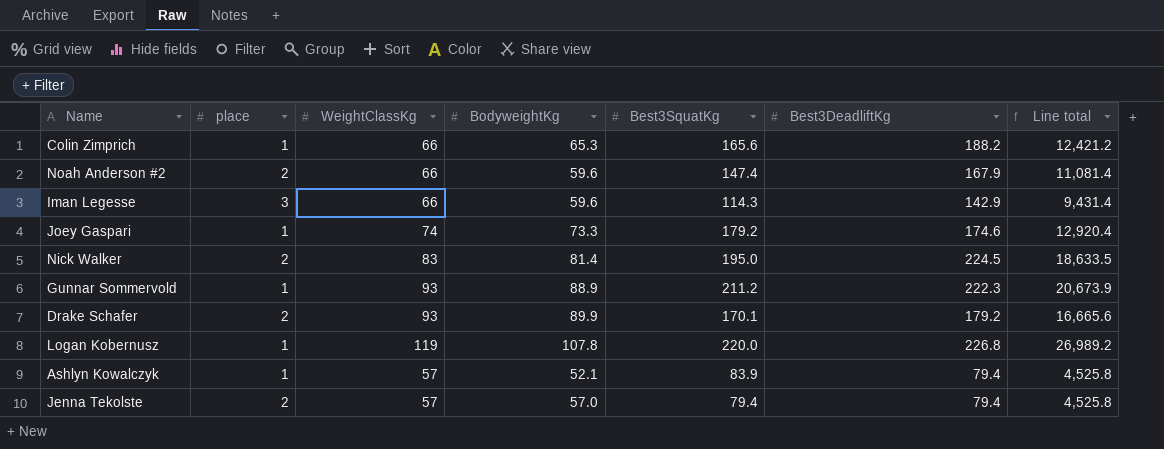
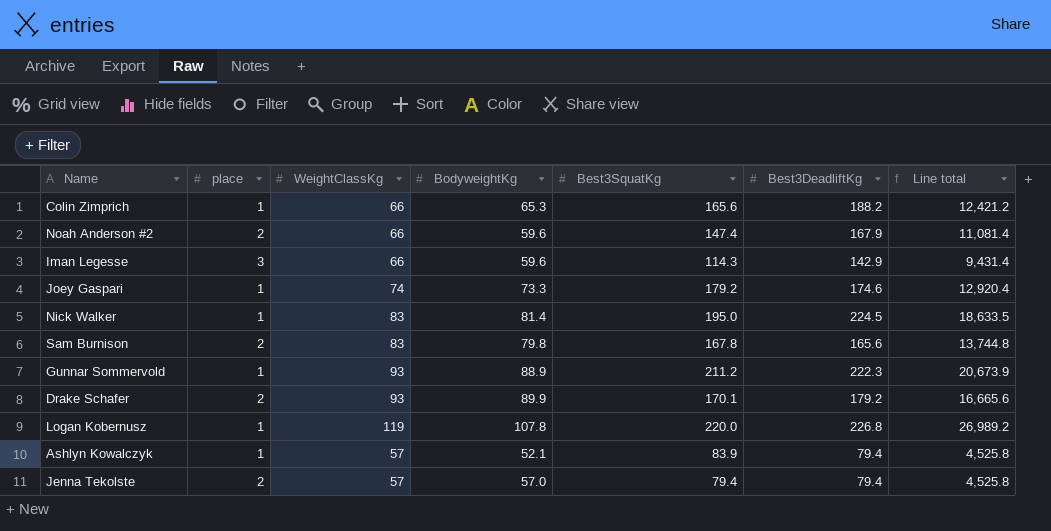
Nick Walker | place: 2 -> 1
row Sam Burnison: none -> 2 | 83 | 79.8 | 167.8 | 165.6 | 13,744.8

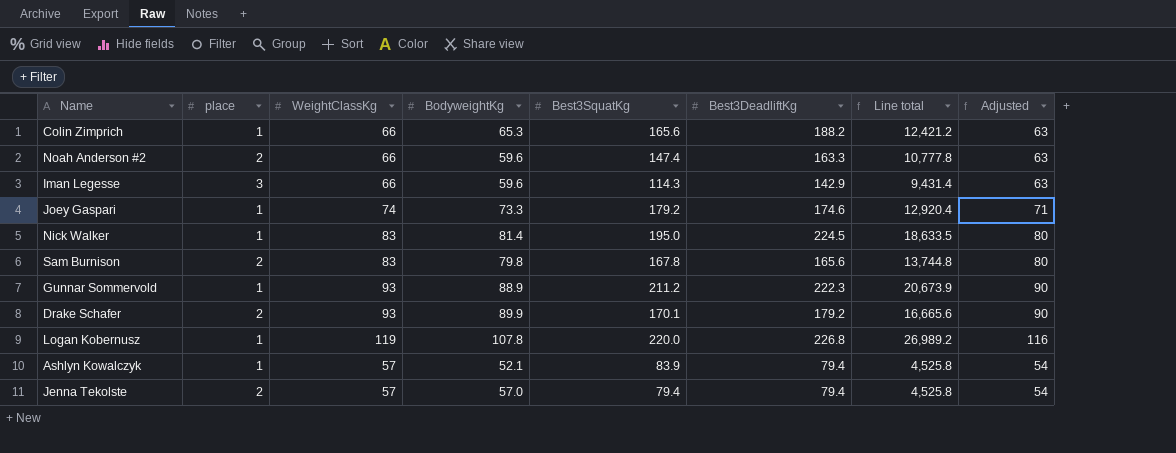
column Adjusted | formula: none -> [WeightClassKg] - 3
Noah Anderson #2 | Best3DeadliftKg: 167.9 -> 163.3
Noah Anderson #2 | Line total: 11,081.4 -> 10,777.8

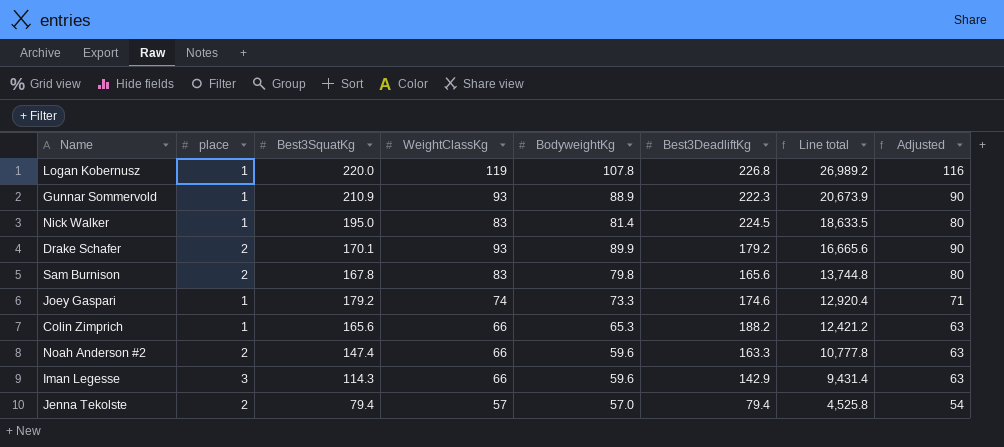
row order: none -> Line total descending
column Best3SquatKg | position: 5 -> 3
row Ashlyn Kowalczyk: 1 | 57 | 52.1 | 83.9 | 79.4 | 4,525.8 | 54 -> none
Gunnar Sommervold | Best3SquatKg: 211.2 -> 210.9

